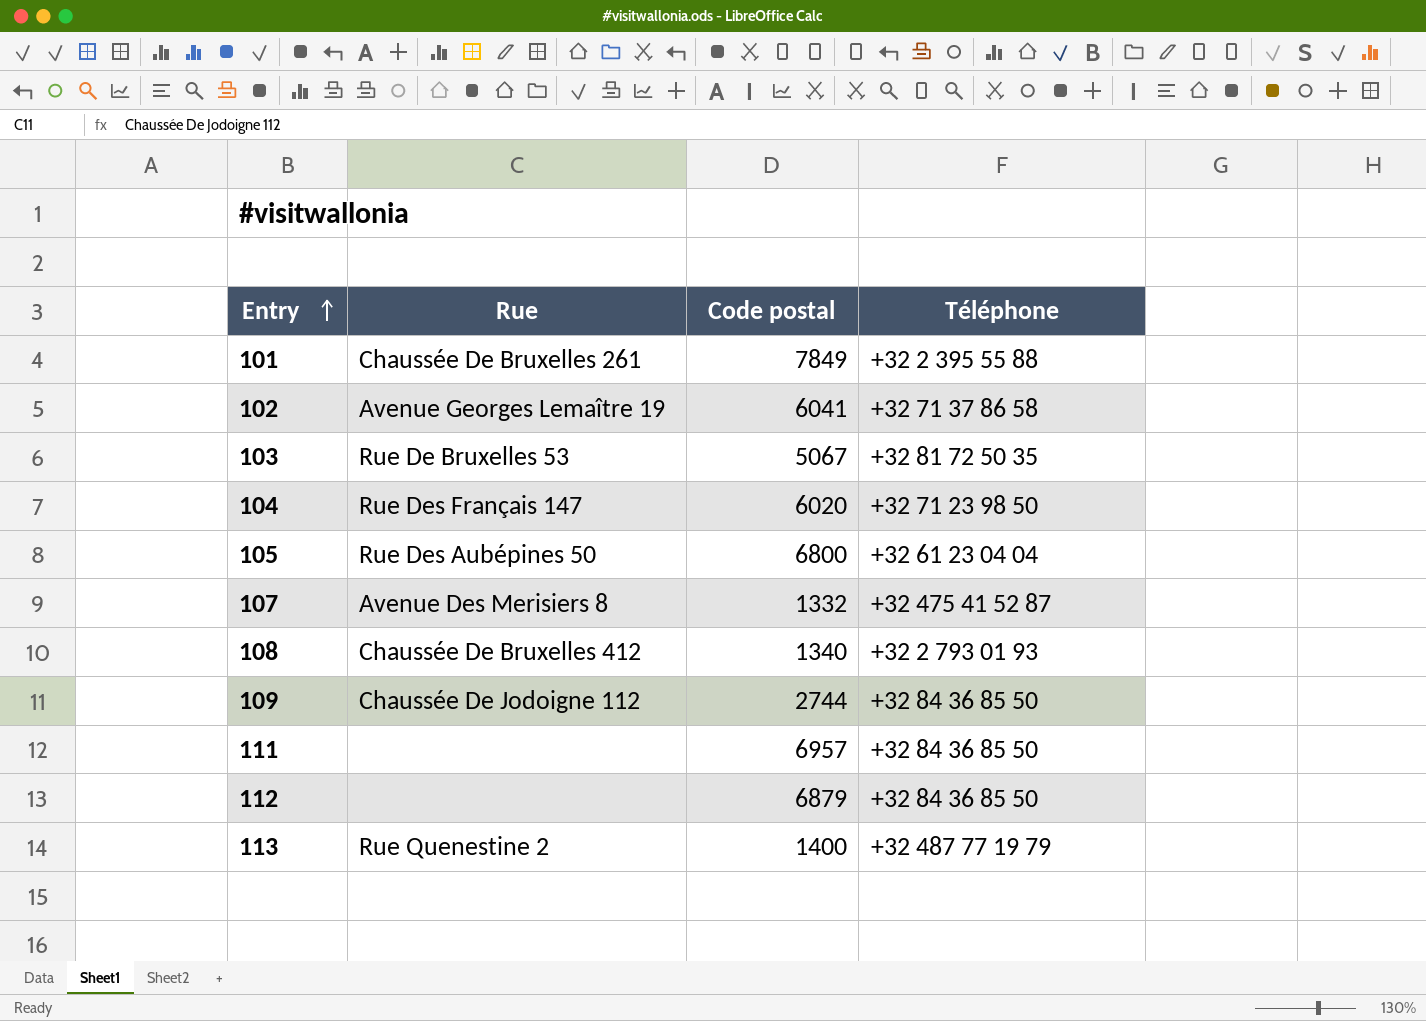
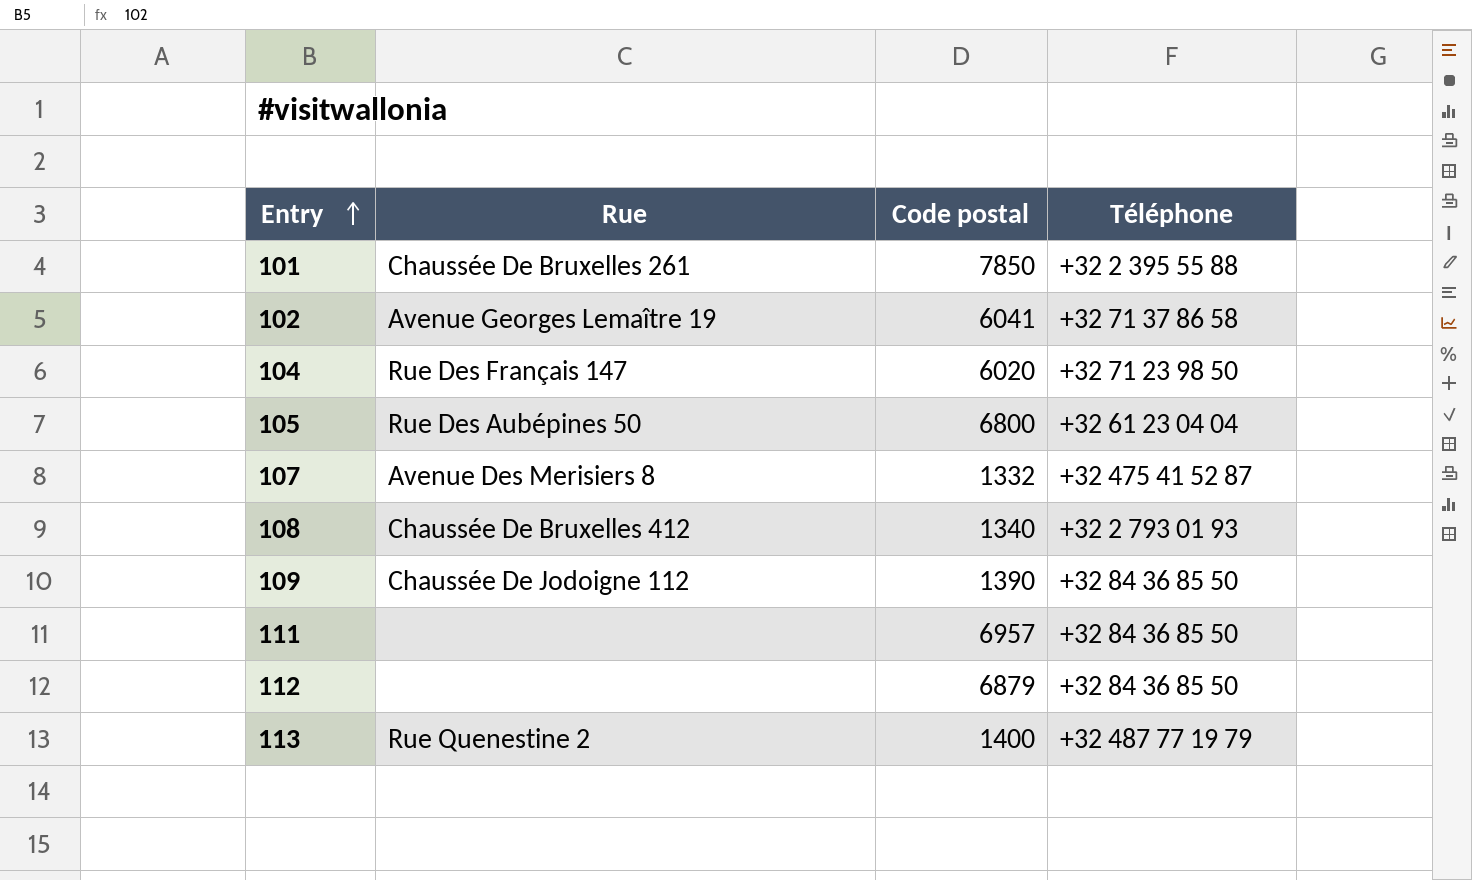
row 103: Rue De Bruxelles 53 | 5067 | +32 81 72 50 35 -> none
101 | Code postal: 7849 -> 7850
109 | Code postal: 2744 -> 1390

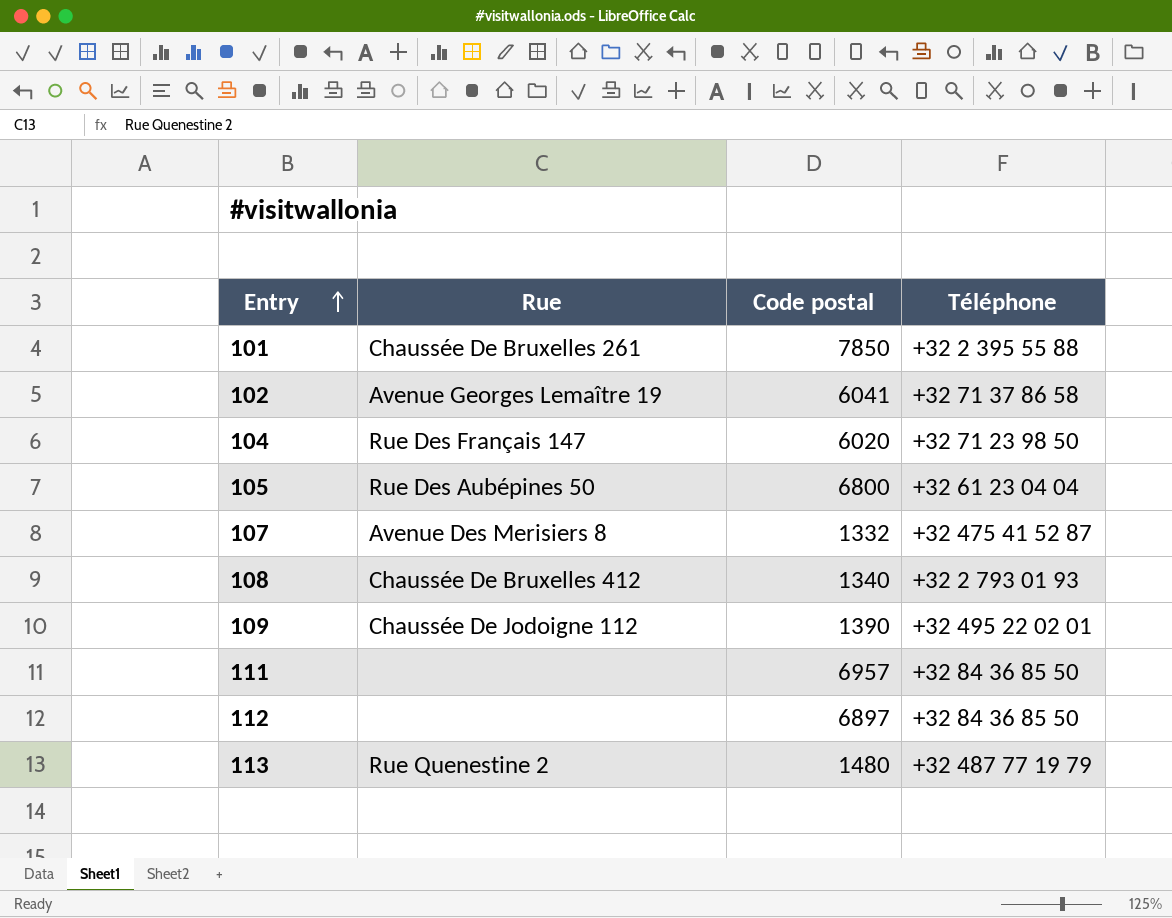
109 | Téléphone: +32 84 36 85 50 -> +32 495 22 02 01
112 | Code postal: 6879 -> 6897
113 | Code postal: 1400 -> 1480

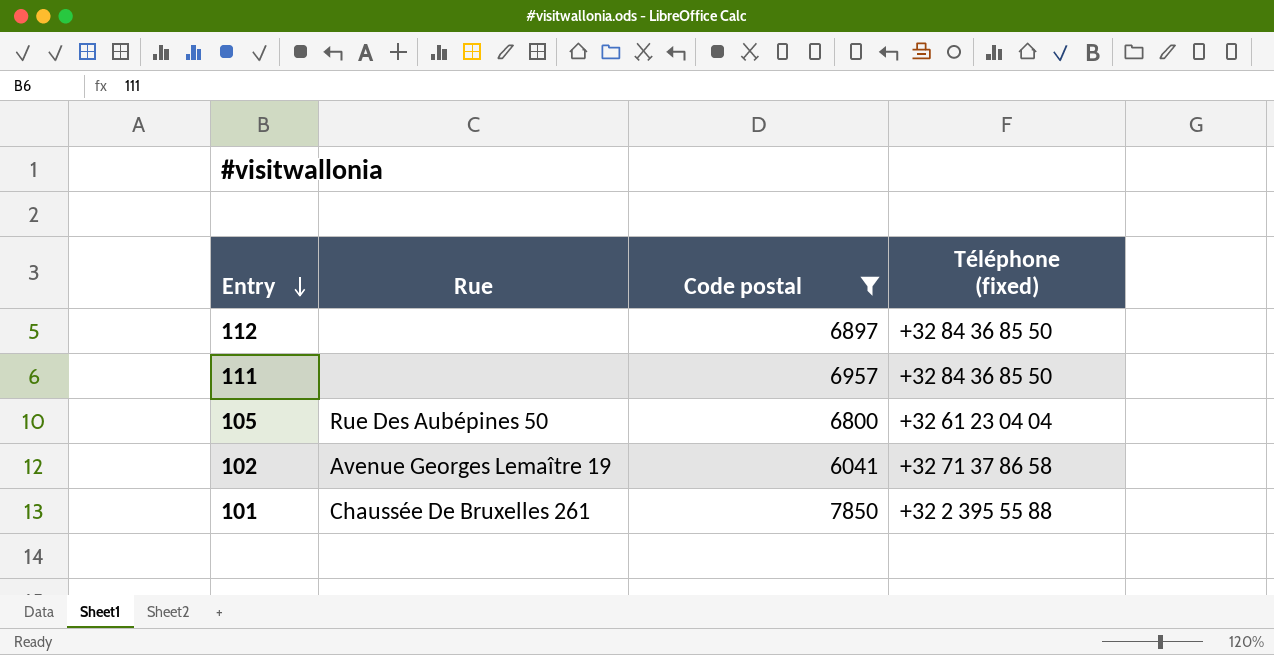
filter: none -> Code postal >= 6041
row order: Entry ascending -> Entry descending
column name: Téléphone -> Téléphone (fixed)

